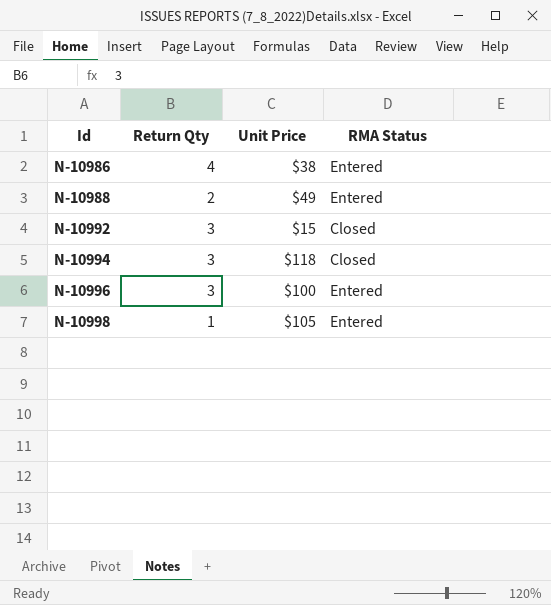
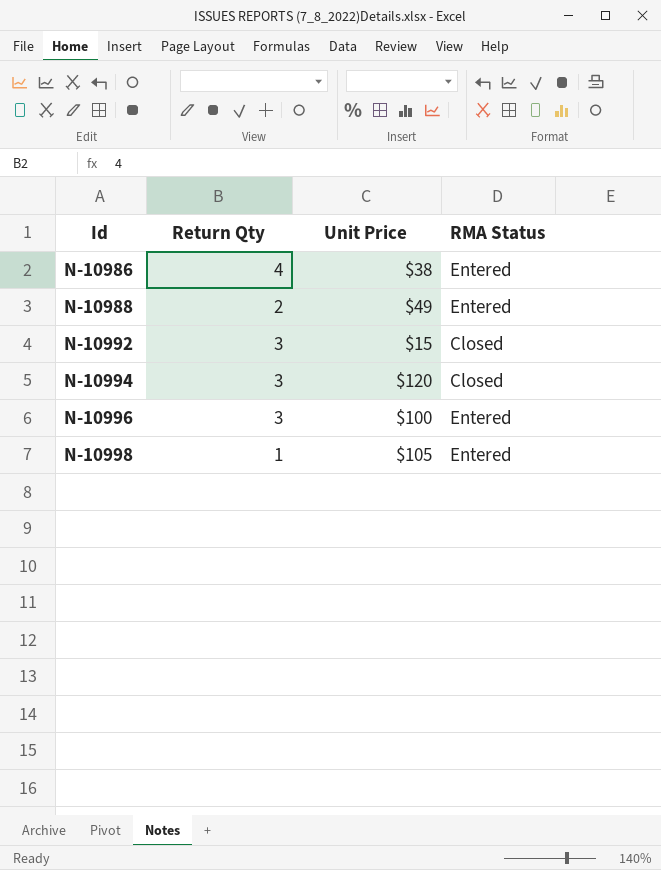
N-10994 | Unit Price: $118 -> $120

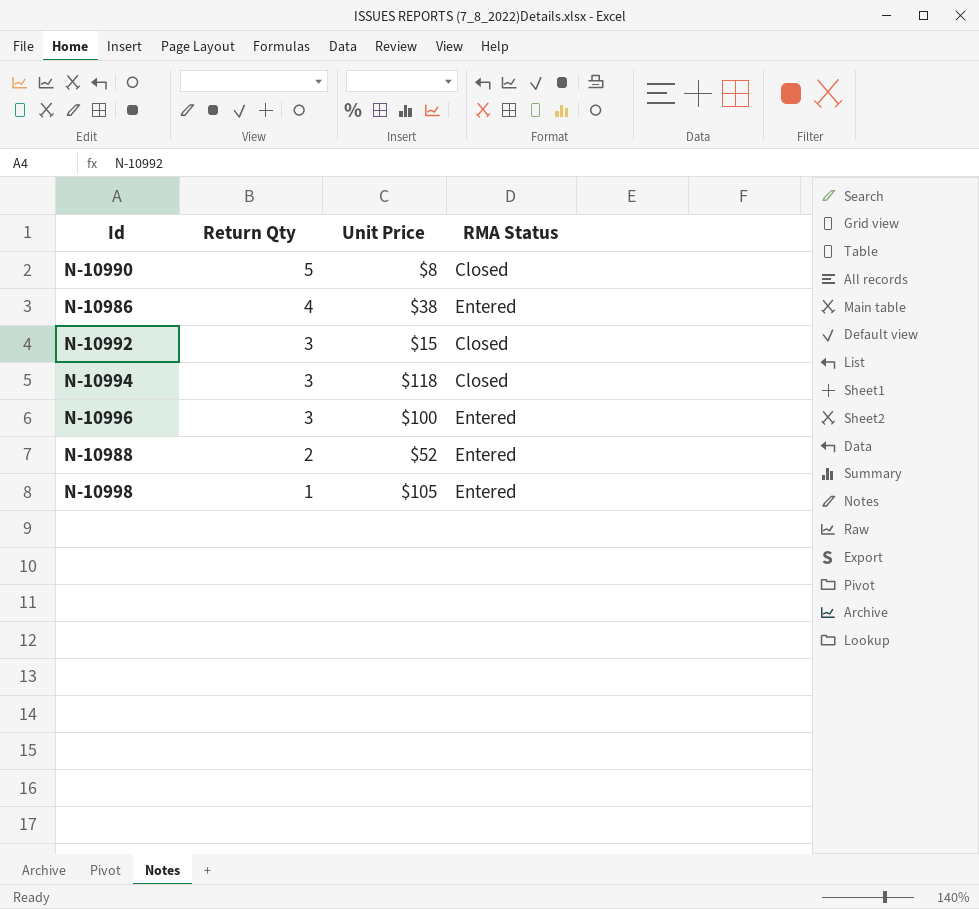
row order: Id ascending -> Return Qty descending
row N-10990: none -> 5 | $8 | Closed
N-10994 | Unit Price: $120 -> $118
N-10988 | Unit Price: $49 -> $52

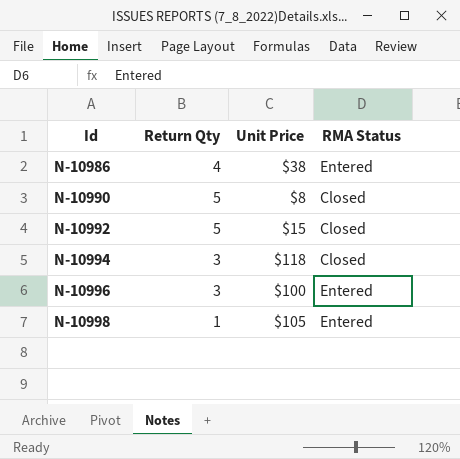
row order: Return Qty descending -> Id ascending
row N-10988: 2 | $52 | Entered -> none
N-10992 | Return Qty: 3 -> 5

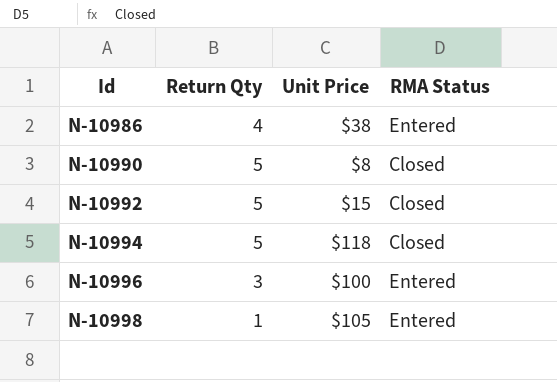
N-10994 | Return Qty: 3 -> 5

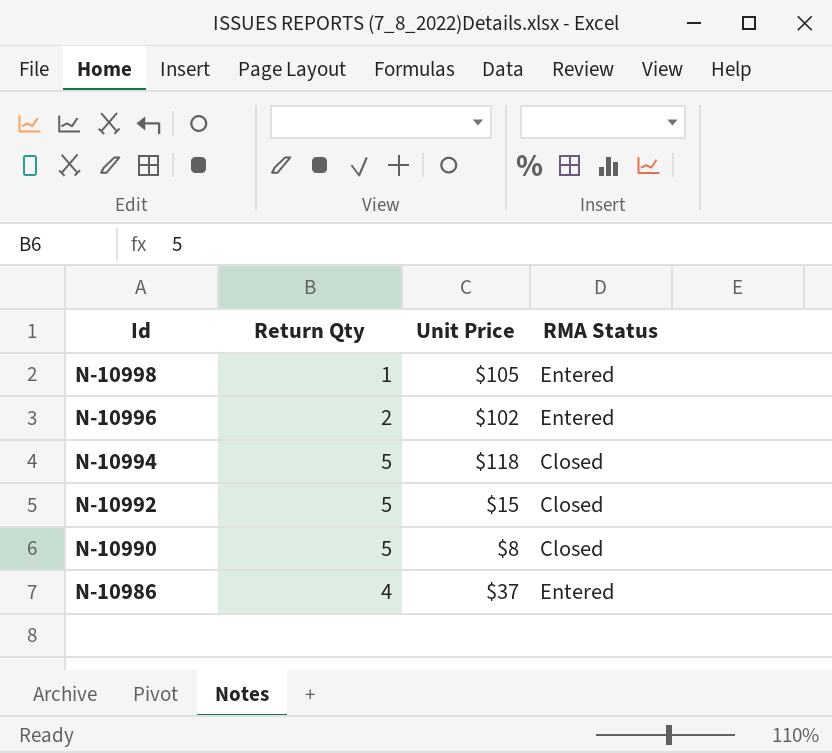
row order: Id ascending -> Id descending
N-10996 | Return Qty: 3 -> 2
N-10996 | Unit Price: $100 -> $102
N-10986 | Unit Price: $38 -> $37

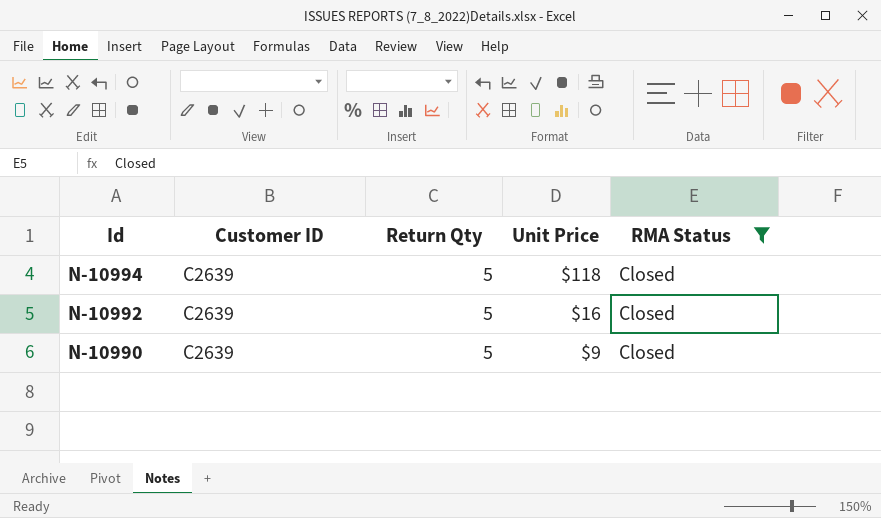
filter: none -> RMA Status = Closed
column Customer ID | position: none -> 2
N-10992 | Unit Price: $15 -> $16
N-10990 | Unit Price: $8 -> $9

